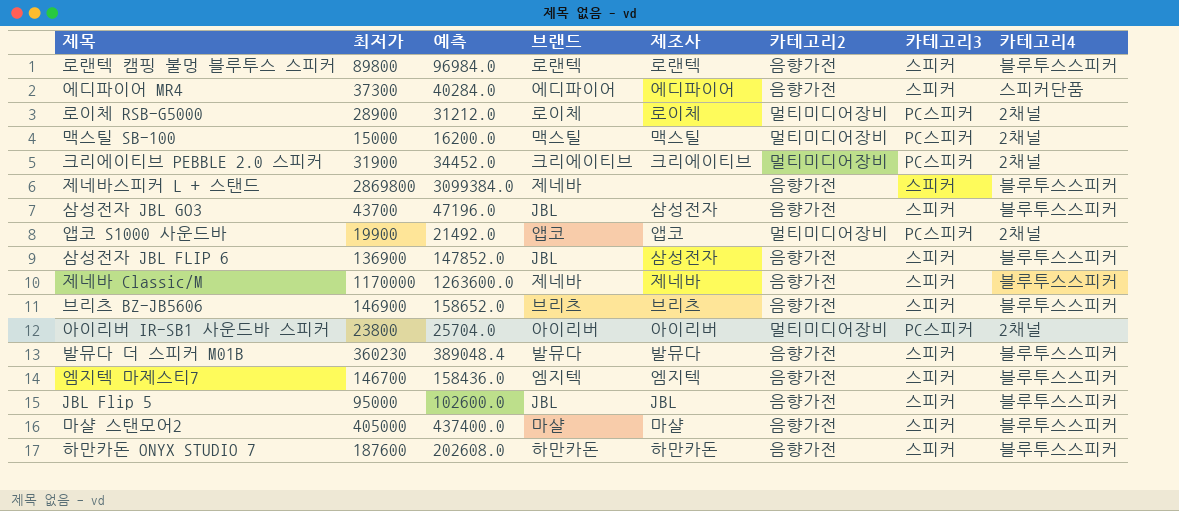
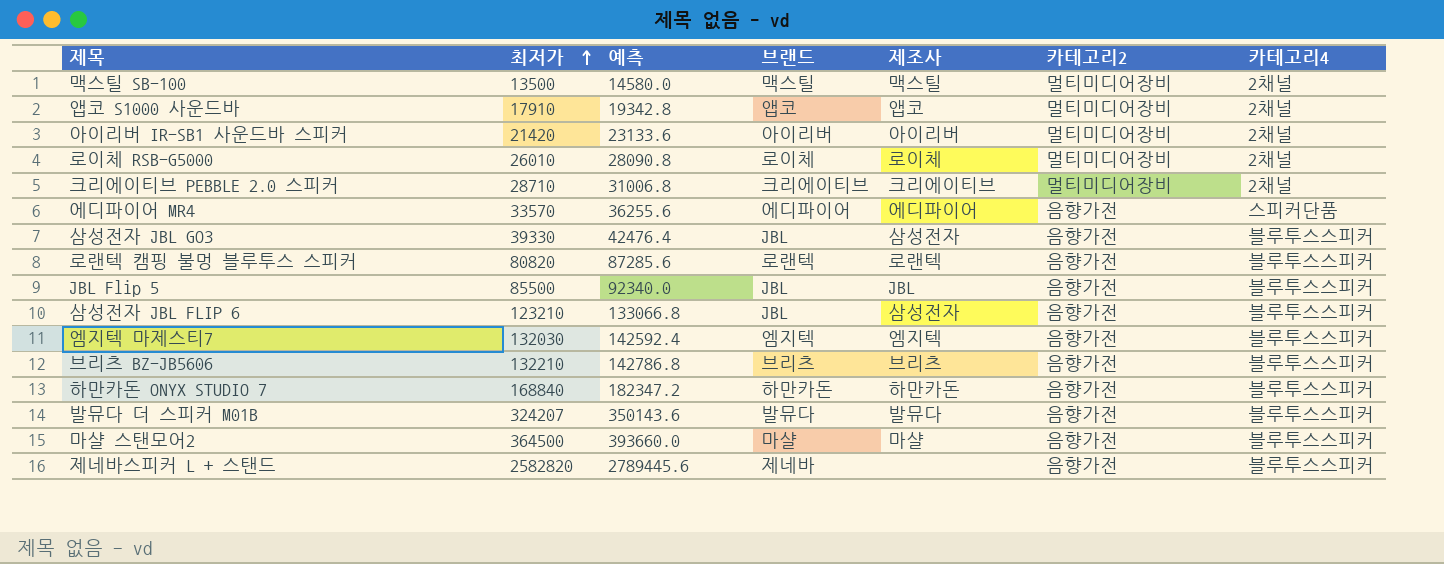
row order: none -> 최저가 ascending
column 카테고리3 | position: 7 -> none
row 제네바 Classic/M: 1170000 | 1263600.0 | 제네바 | 제네바 | 음향가전 | 스피커 | 블루투스스피커 -> none
맥스틸 SB-100 | 최저가: 15000 -> 13500
맥스틸 SB-100 | 예측: 16200.0 -> 14580.0
앱코 S1000 사운드바 | 최저가: 19900 -> 17910
앱코 S1000 사운드바 | 예측: 21492.0 -> 19342.8
아이리버 IR-SB1 사운드바 스피커 | 최저가: 23800 -> 21420
아이리버 IR-SB1 사운드바 스피커 | 예측: 25704.0 -> 23133.6
로이체 RSB-G5000 | 최저가: 28900 -> 26010
로이체 RSB-G5000 | 예측: 31212.0 -> 28090.8
크리에이티브 PEBBLE 2.0 스피커 | 최저가: 31900 -> 28710
크리에이티브 PEBBLE 2.0 스피커 | 예측: 34452.0 -> 31006.8
에디파이어 MR4 | 최저가: 37300 -> 33570
에디파이어 MR4 | 예측: 40284.0 -> 36255.6
삼성전자 JBL GO3 | 최저가: 43700 -> 39330
삼성전자 JBL GO3 | 예측: 47196.0 -> 42476.4
로랜텍 캠핑 불멍 블루투스 스피커 | 최저가: 89800 -> 80820
로랜텍 캠핑 불멍 블루투스 스피커 | 예측: 96984.0 -> 87285.6
JBL Flip 5 | 최저가: 95000 -> 85500
JBL Flip 5 | 예측: 102600.0 -> 92340.0
삼성전자 JBL FLIP 6 | 최저가: 136900 -> 123210
삼성전자 JBL FLIP 6 | 예측: 147852.0 -> 133066.8
엠지텍 마제스티7 | 최저가: 146700 -> 132030
엠지텍 마제스티7 | 예측: 158436.0 -> 142592.4
브리츠 BZ-JB5606 | 최저가: 146900 -> 132210
브리츠 BZ-JB5606 | 예측: 158652.0 -> 142786.8
하만카돈 ONYX STUDIO 7 | 최저가: 187600 -> 168840
하만카돈 ONYX STUDIO 7 | 예측: 202608.0 -> 182347.2
발뮤다 더 스피커 M01B | 최저가: 360230 -> 324207
발뮤다 더 스피커 M01B | 예측: 389048.4 -> 350143.6
마샬 스탠모어2 | 최저가: 405000 -> 364500
마샬 스탠모어2 | 예측: 437400.0 -> 393660.0
제네바스피커 L + 스탠드 | 최저가: 2869800 -> 2582820
제네바스피커 L + 스탠드 | 예측: 3099384.0 -> 2789445.6

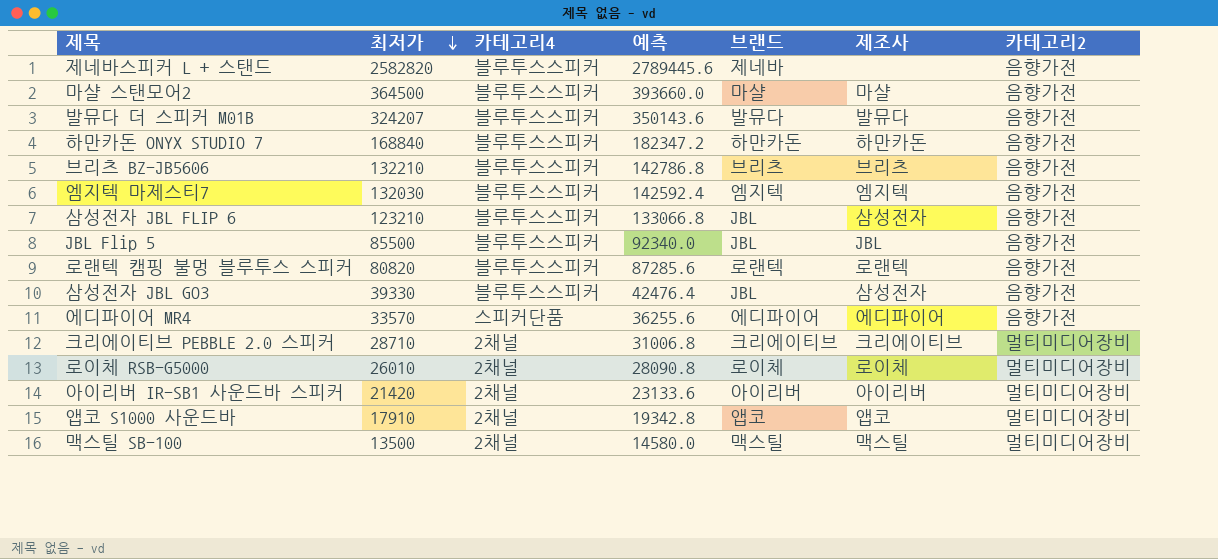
row order: 최저가 ascending -> 최저가 descending
column 카테고리4 | position: 7 -> 3

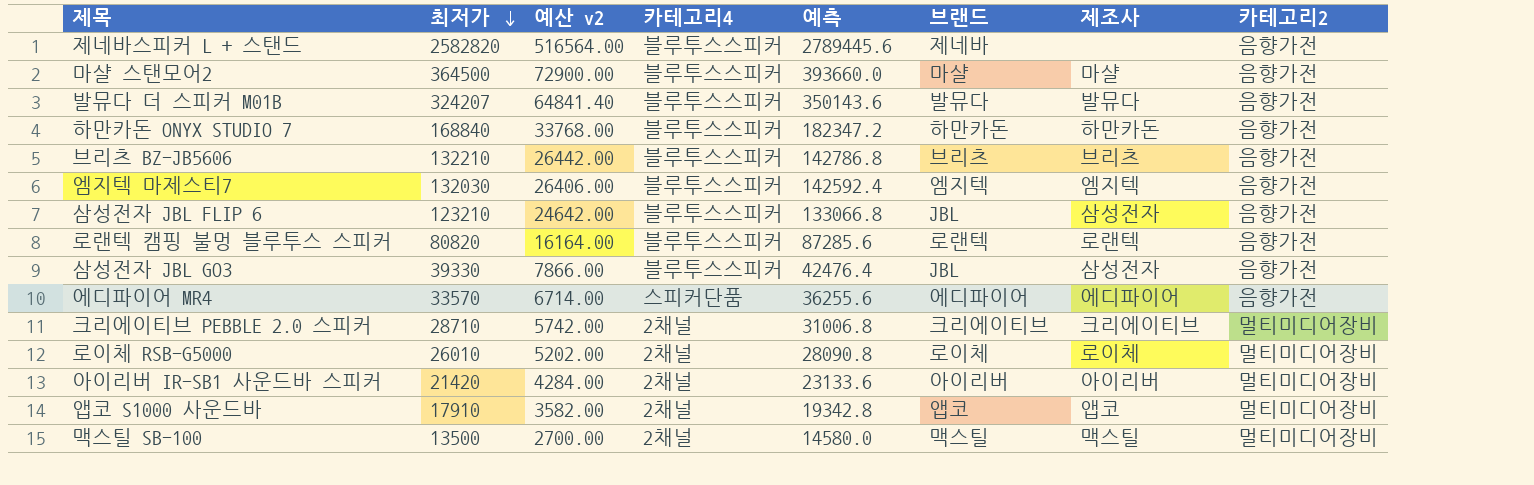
column 예산 v2 | formula: none -> [최저가] * 0.2
row JBL Flip 5: 85500 | 블루투스스피커 | 92340.0 | JBL | JBL | 음향가전 -> none

